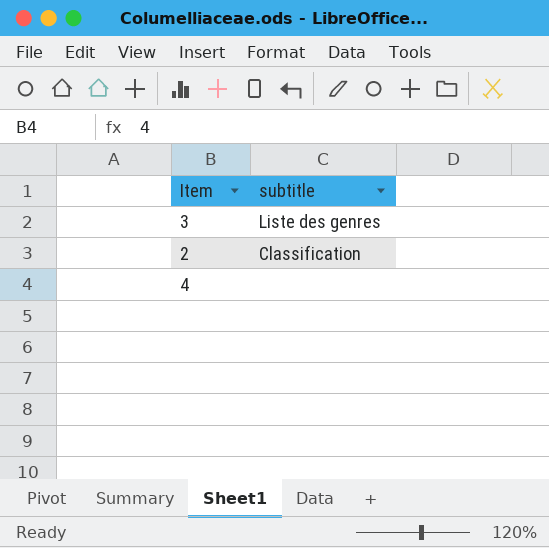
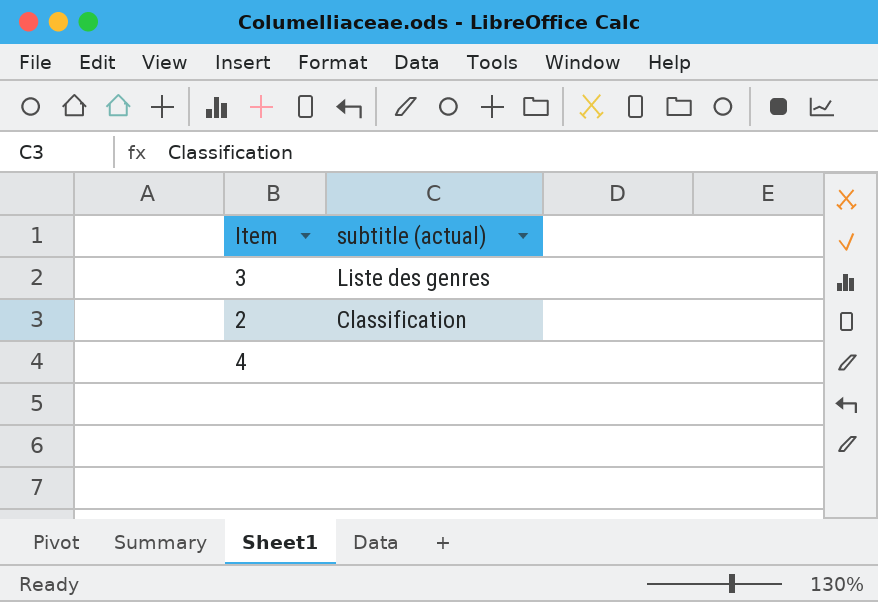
column name: subtitle -> subtitle (actual)

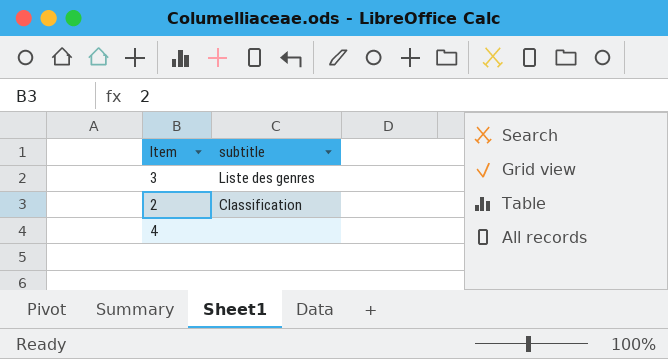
column name: subtitle (actual) -> subtitle

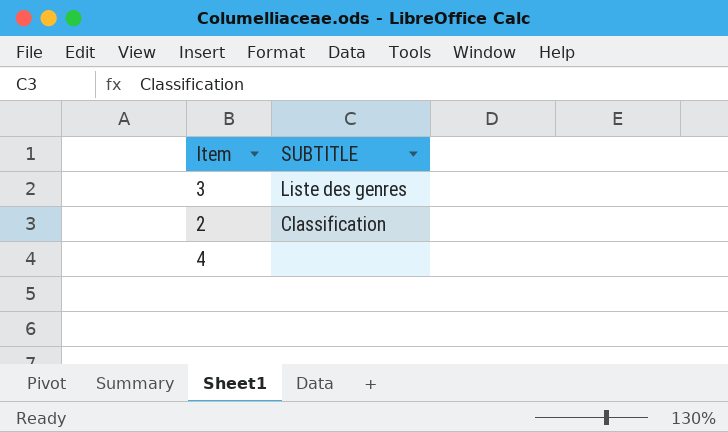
column name: subtitle -> SUBTITLE

